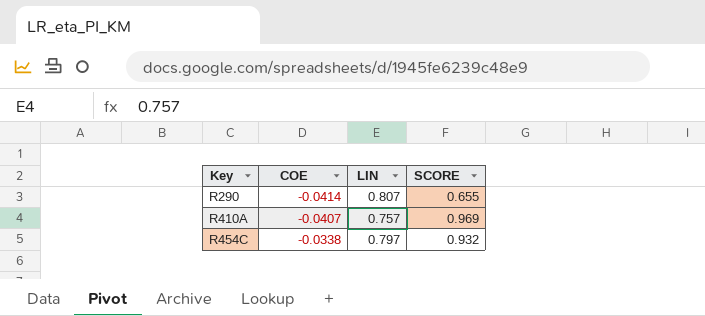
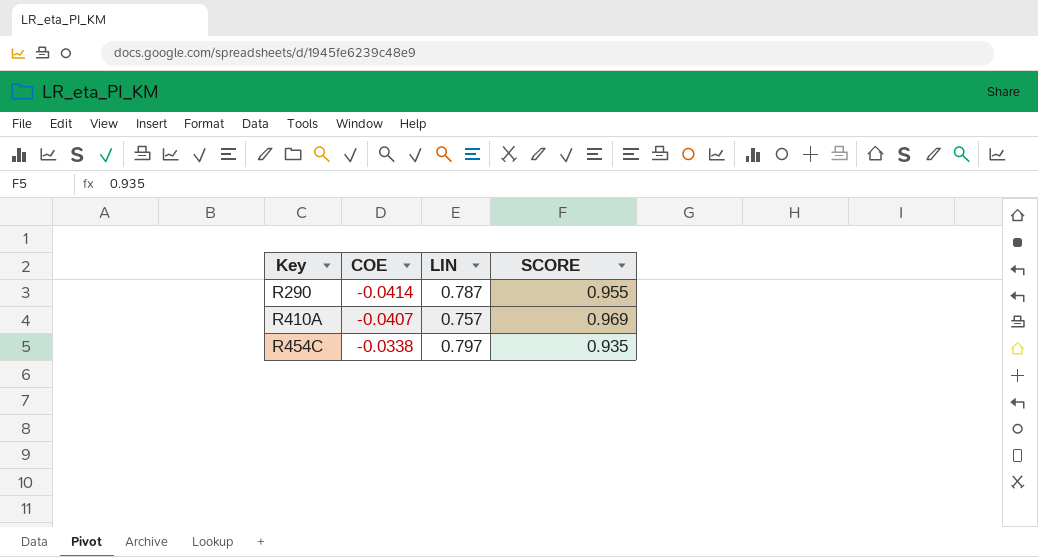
R290 | LIN: 0.807 -> 0.787
R290 | SCORE: 0.655 -> 0.955
R454C | SCORE: 0.932 -> 0.935

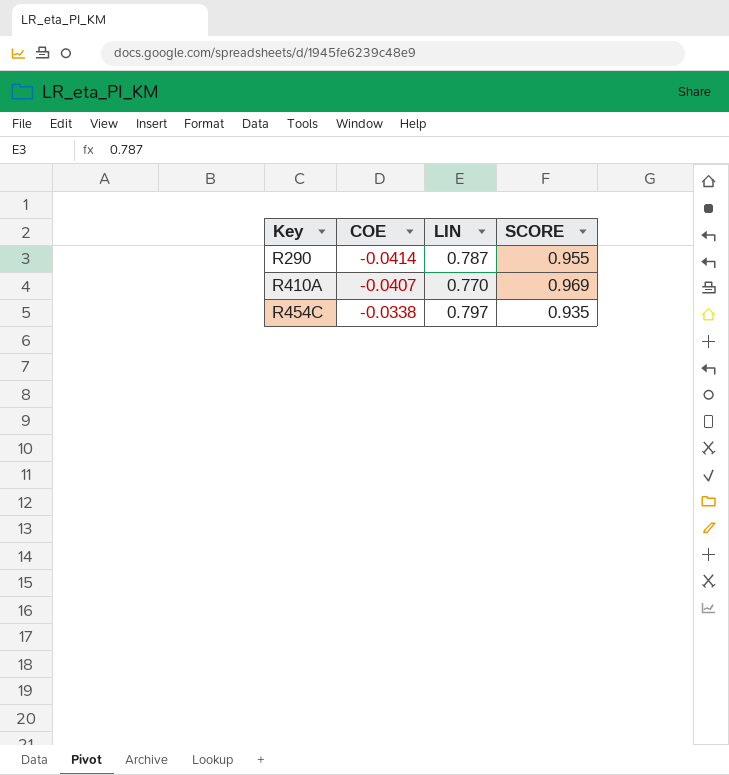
R410A | LIN: 0.757 -> 0.770

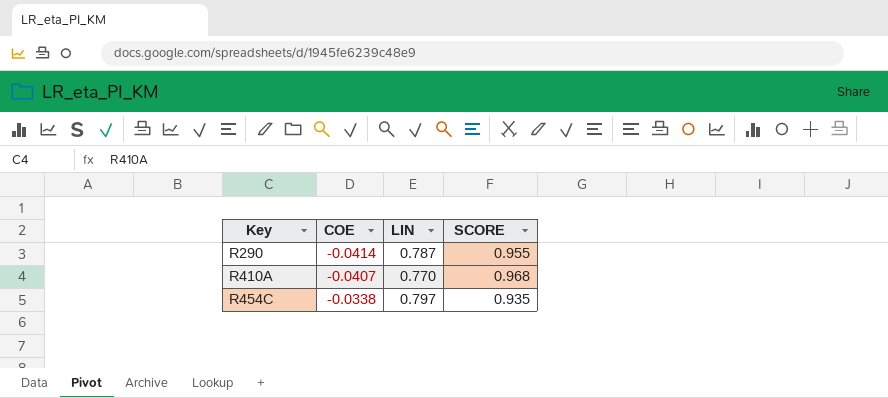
R410A | SCORE: 0.969 -> 0.968

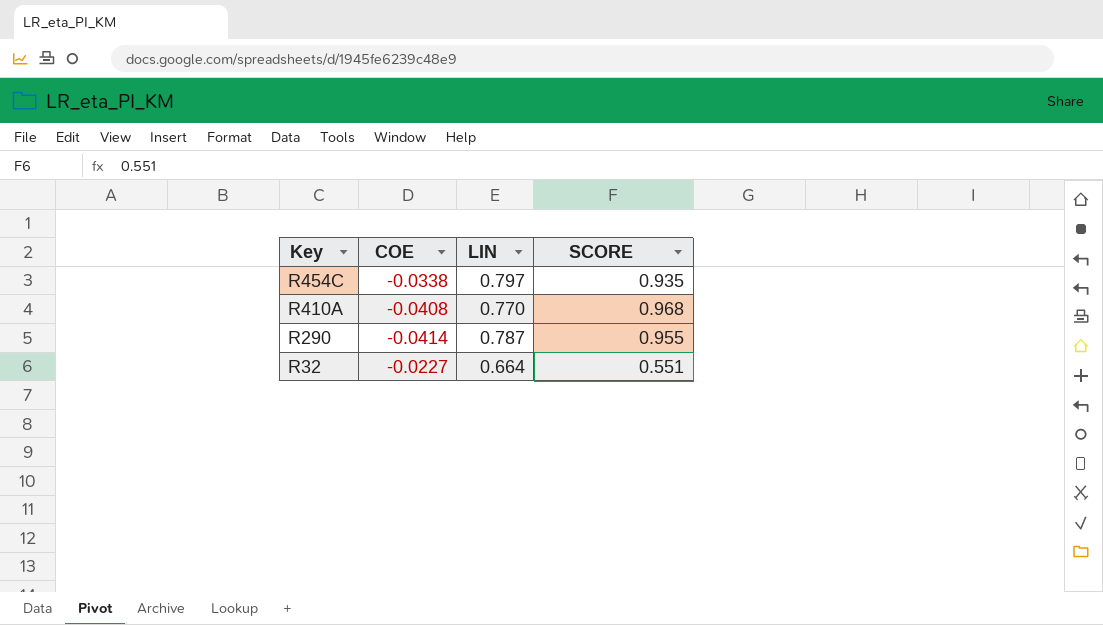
row order: Key ascending -> Key descending
R410A | COE: -0.0407 -> -0.0408
row R32: none -> -0.0227 | 0.664 | 0.551

